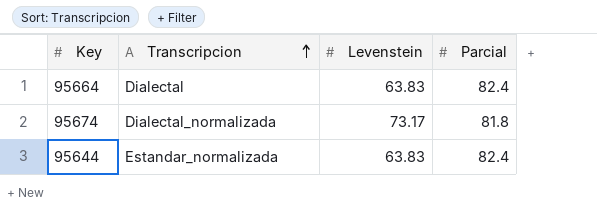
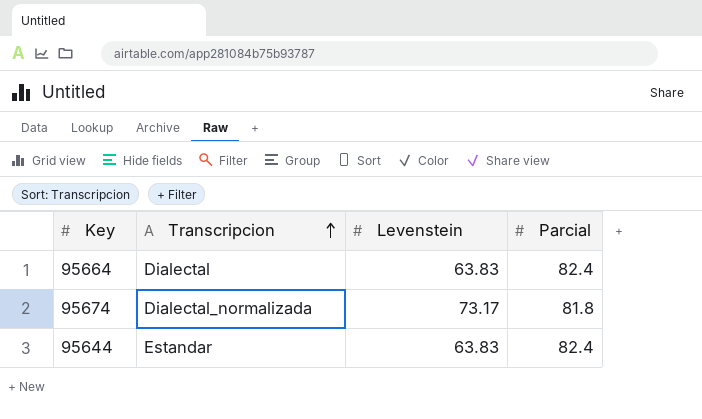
95644 | Transcripcion: Estandar_normalizada -> Estandar

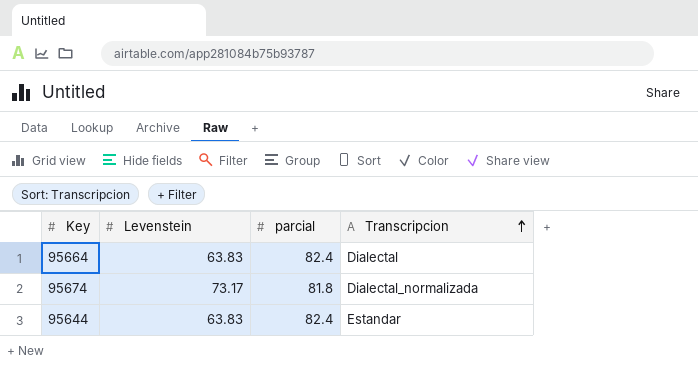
column name: Parcial -> parcial
column Transcripcion | position: 2 -> 4

